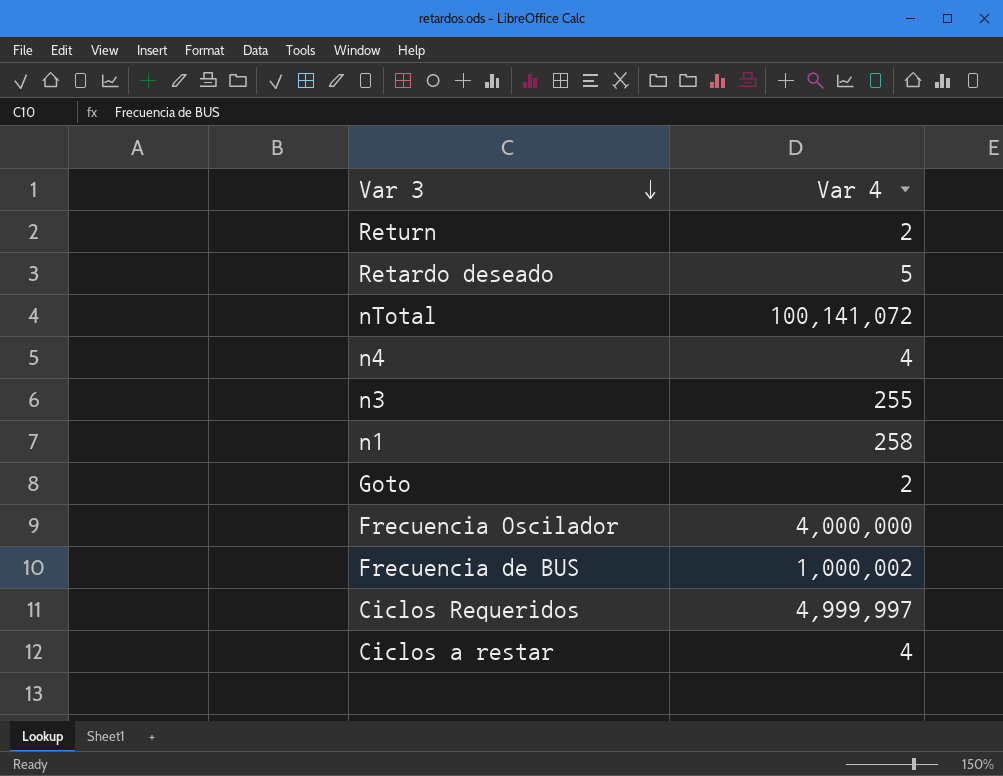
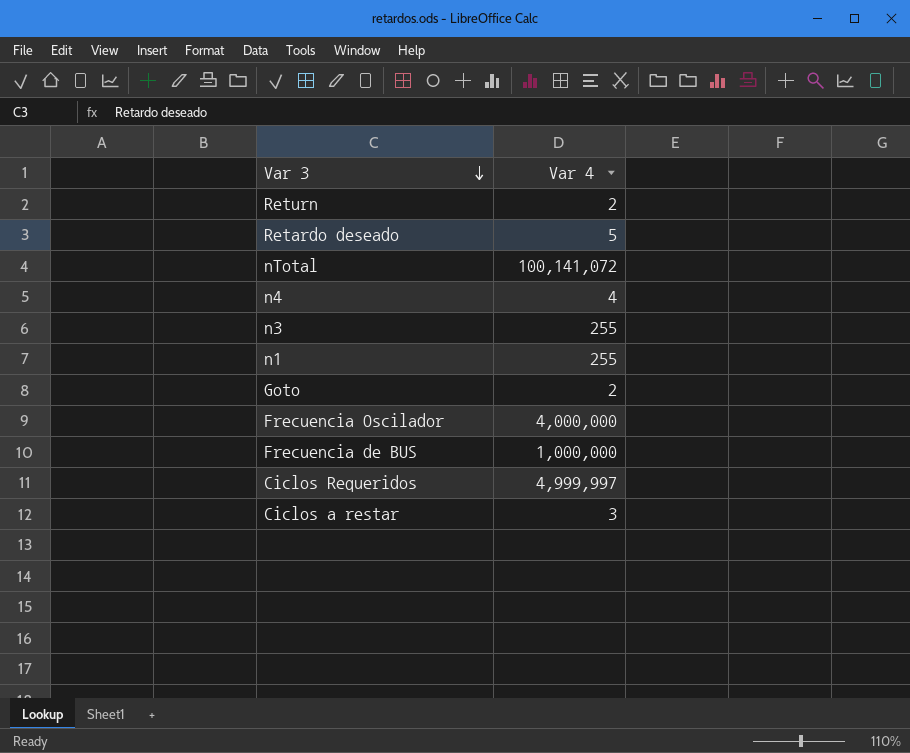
n1 | Var 4: 258 -> 255
Frecuencia de BUS | Var 4: 1,000,002 -> 1,000,000
Ciclos a restar | Var 4: 4 -> 3

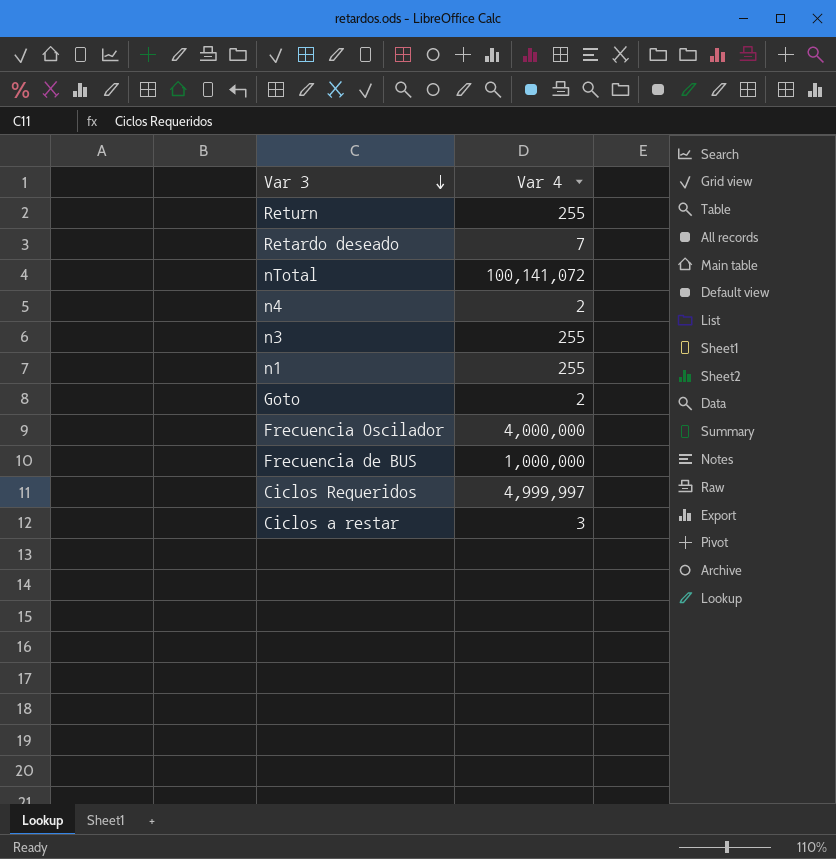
Return | Var 4: 2 -> 255
Retardo deseado | Var 4: 5 -> 7
n4 | Var 4: 4 -> 2

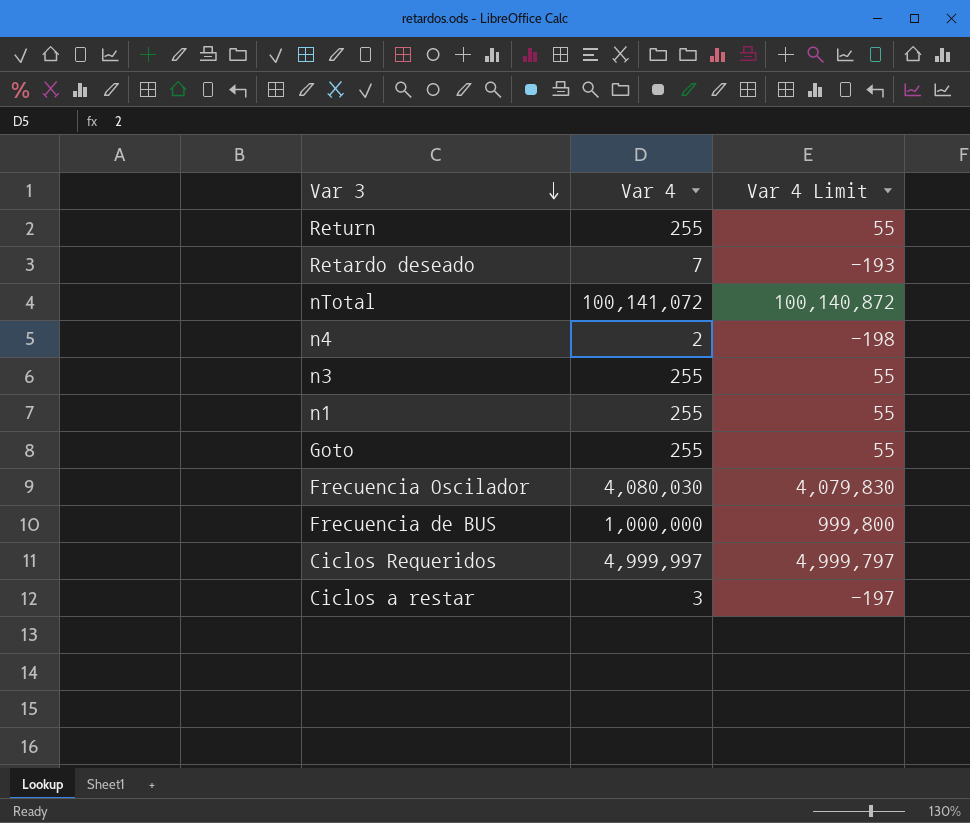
column Var 4 Limit | formula: none -> [Var 4] - 200
Goto | Var 4: 2 -> 255
Frecuencia Oscilador | Var 4: 4,000,000 -> 4,080,030

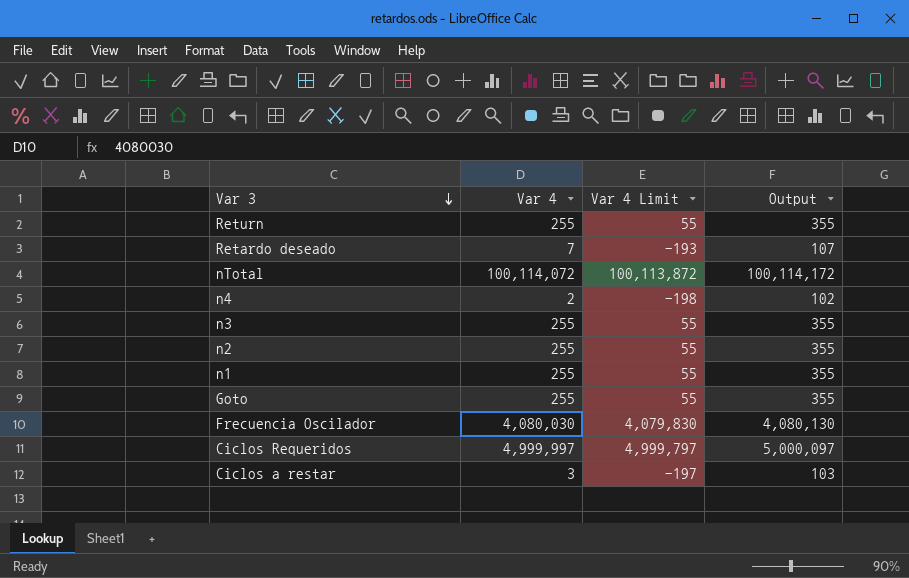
column Output | formula: none -> [Var 4] + 100
row Frecuencia de BUS: 1,000,000 | 999,800 -> none
nTotal | Var 4: 100,141,072 -> 100,114,072
nTotal | Var 4 Limit: 100,140,872 -> 100,113,872
row n2: none -> 255 | 55 | 355

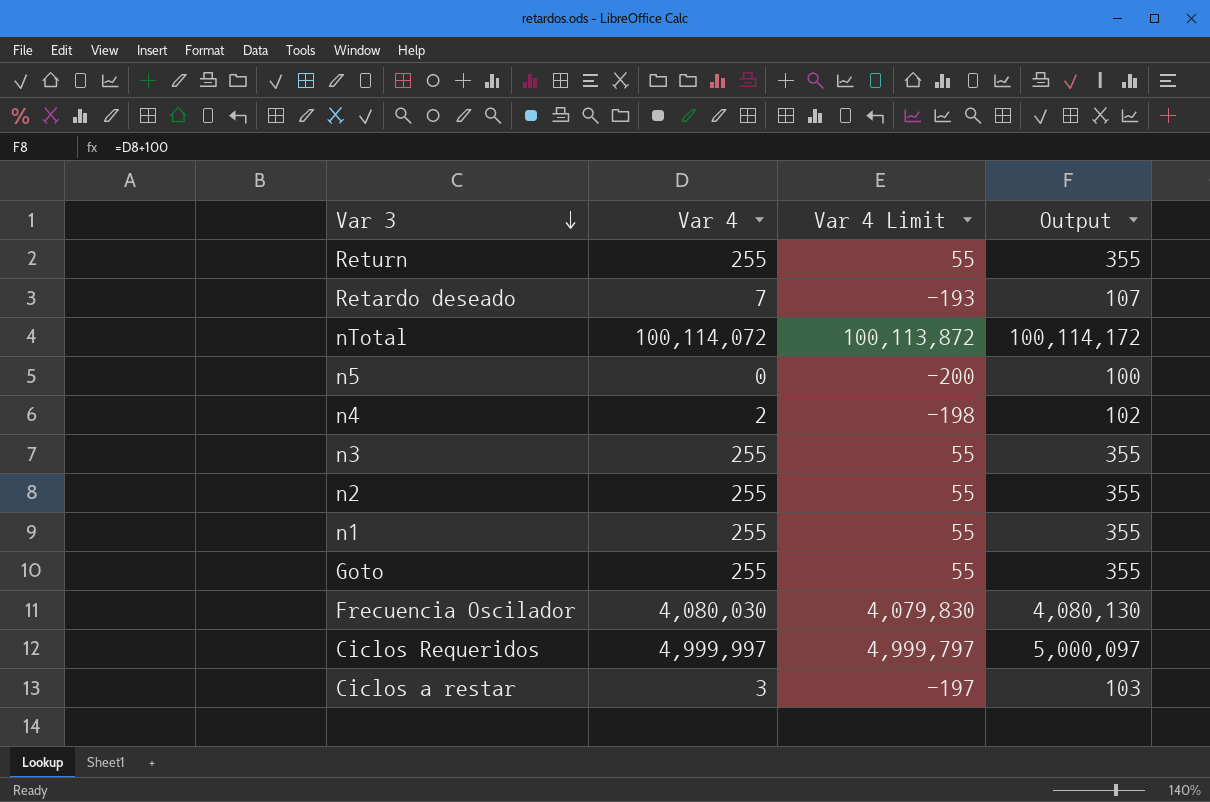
row n5: none -> 0 | -200 | 100

